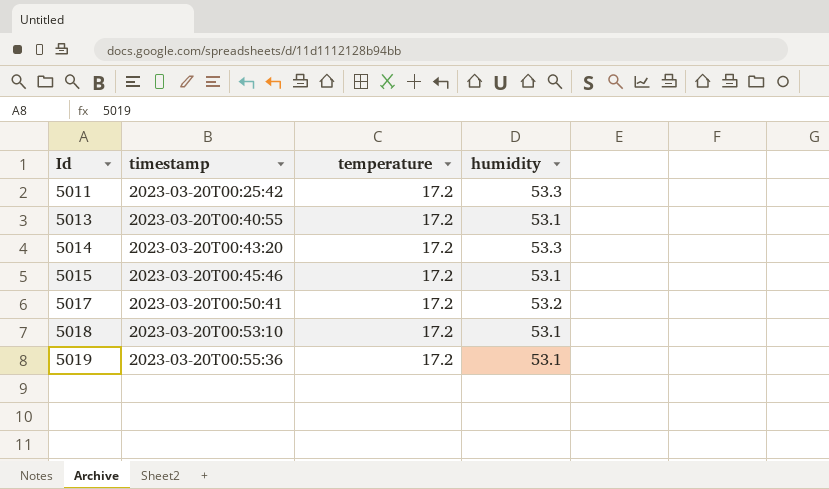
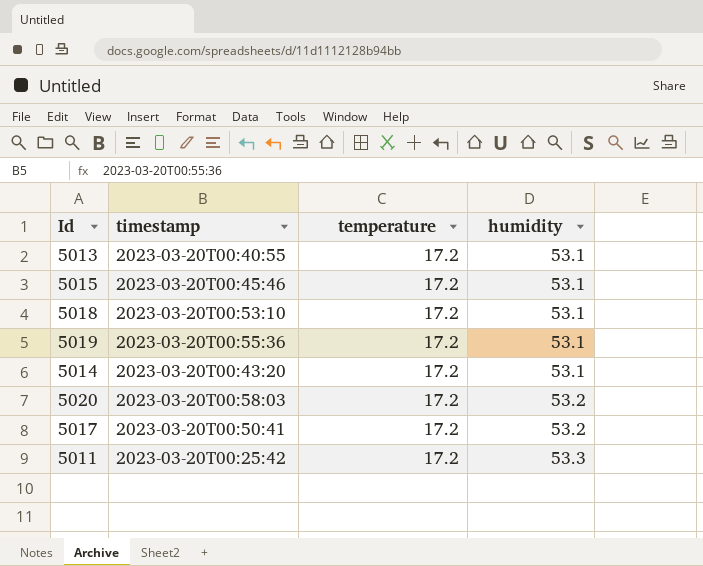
row order: Id ascending -> humidity ascending
5014 | humidity: 53.3 -> 53.1
row 5020: none -> 2023-03-20T00:58:03 | 17.2 | 53.2

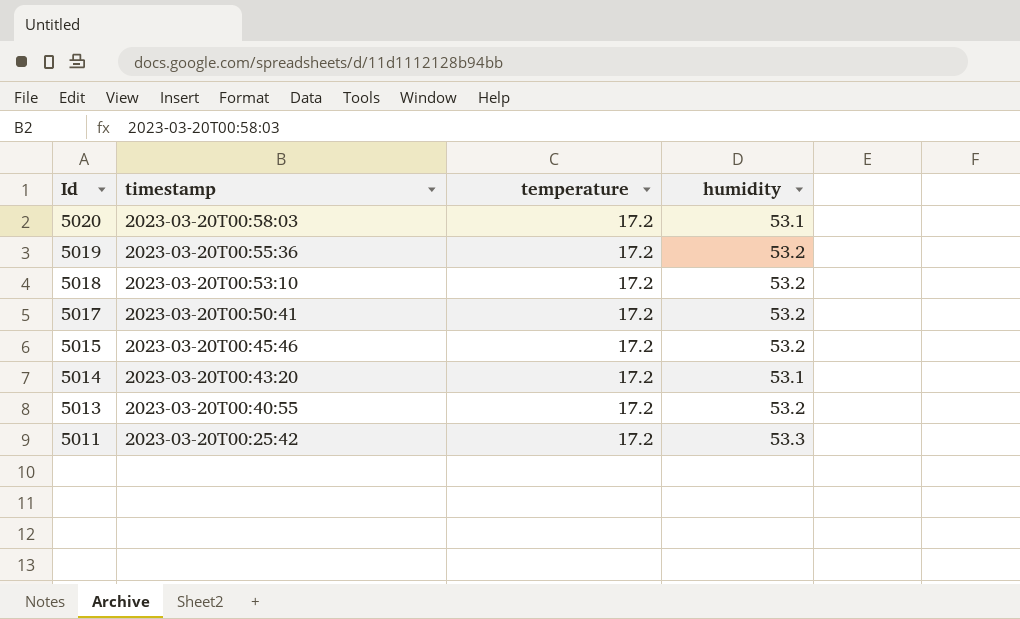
row order: humidity ascending -> Id descending
5020 | humidity: 53.2 -> 53.1
5019 | humidity: 53.1 -> 53.2
5018 | humidity: 53.1 -> 53.2
5015 | humidity: 53.1 -> 53.2
5013 | humidity: 53.1 -> 53.2

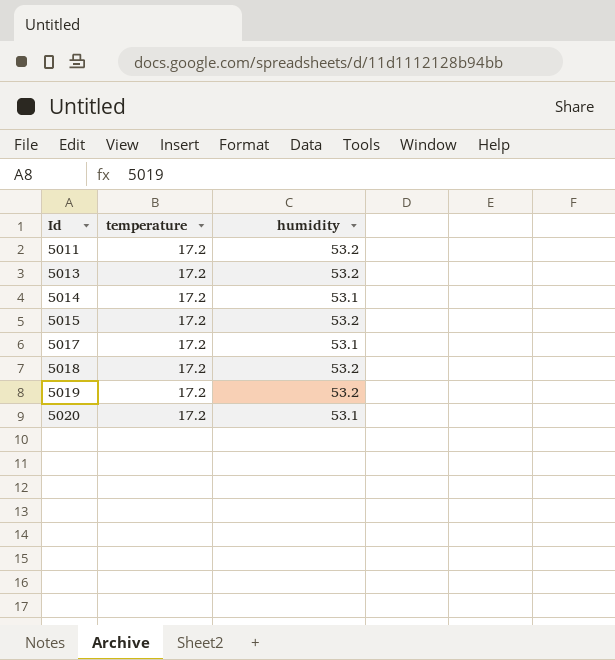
row order: Id descending -> Id ascending
column timestamp | position: 2 -> none
5011 | humidity: 53.3 -> 53.2
5017 | humidity: 53.2 -> 53.1

